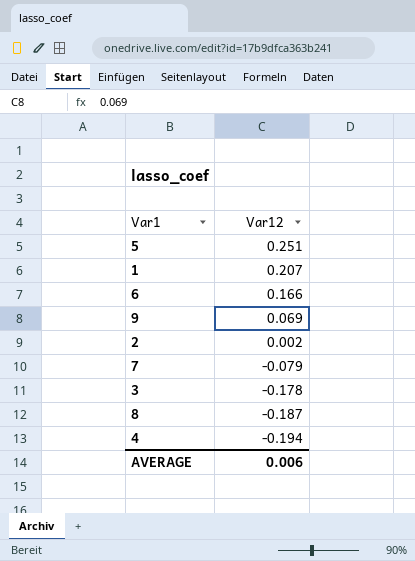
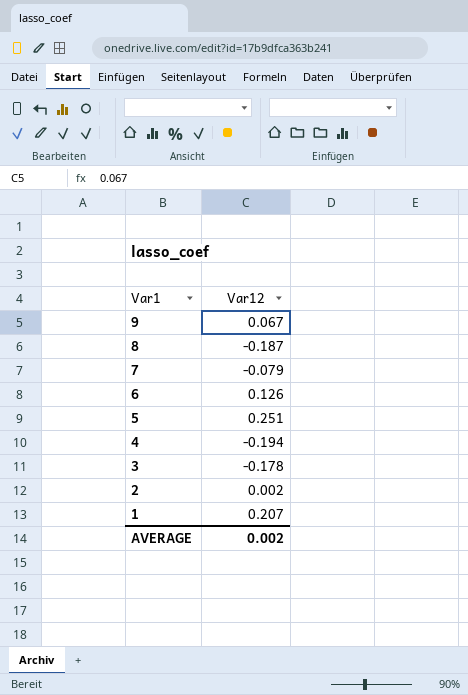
row order: Var12 descending -> Var1 descending
9 | Var12: 0.069 -> 0.067
6 | Var12: 0.166 -> 0.126
AVERAGE | Var12: 0.006 -> 0.002

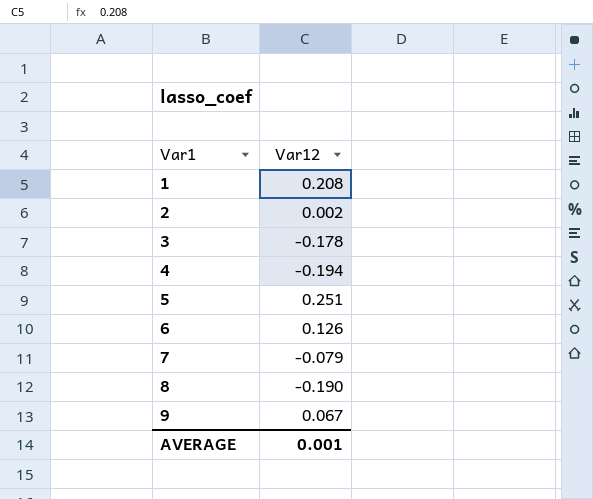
row order: Var1 descending -> Var1 ascending
1 | Var12: 0.207 -> 0.208
8 | Var12: -0.187 -> -0.190
AVERAGE | Var12: 0.002 -> 0.001

